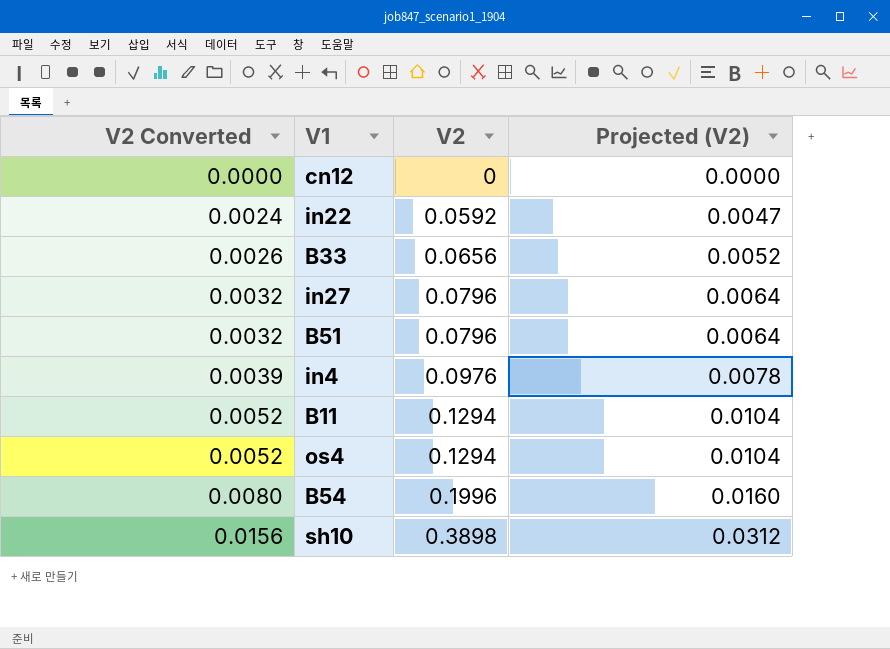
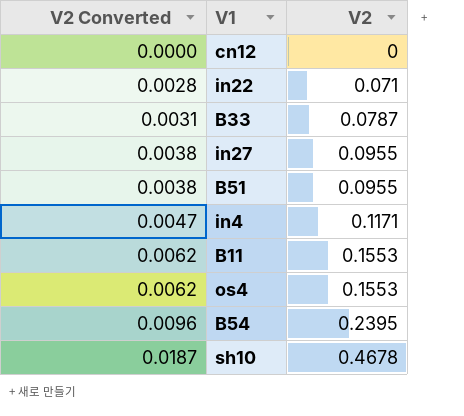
column Projected (V2) | formula: [V2] * 0.08 -> none
in22 | V2 Converted: 0.0024 -> 0.0028
in22 | V2: 0.0592 -> 0.071
B33 | V2 Converted: 0.0026 -> 0.0031
B33 | V2: 0.0656 -> 0.0787
in27 | V2 Converted: 0.0032 -> 0.0038
in27 | V2: 0.0796 -> 0.0955
B51 | V2 Converted: 0.0032 -> 0.0038
B51 | V2: 0.0796 -> 0.0955
in4 | V2 Converted: 0.0039 -> 0.0047
in4 | V2: 0.0976 -> 0.1171
B11 | V2 Converted: 0.0052 -> 0.0062
B11 | V2: 0.1294 -> 0.1553
os4 | V2 Converted: 0.0052 -> 0.0062
os4 | V2: 0.1294 -> 0.1553
B54 | V2 Converted: 0.0080 -> 0.0096
B54 | V2: 0.1996 -> 0.2395
sh10 | V2 Converted: 0.0156 -> 0.0187
sh10 | V2: 0.3898 -> 0.4678

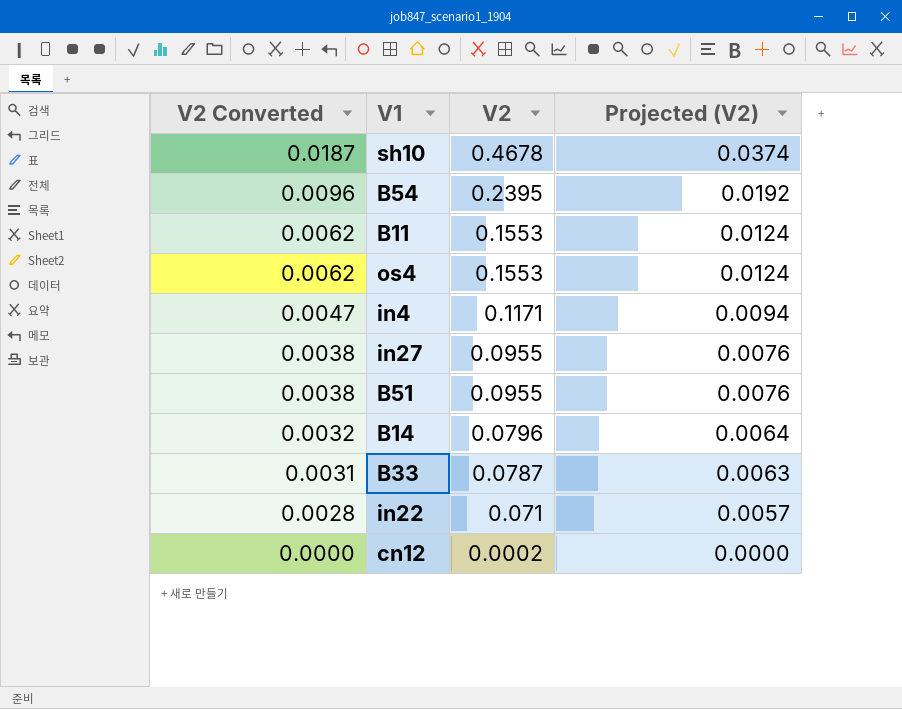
row order: V2 Converted ascending -> V2 Converted descending
column Projected (V2) | formula: none -> [V2] * 0.08
row B14: none -> 0.0032 | 0.0796 | 0.0064
cn12 | V2: 0 -> 0.0002

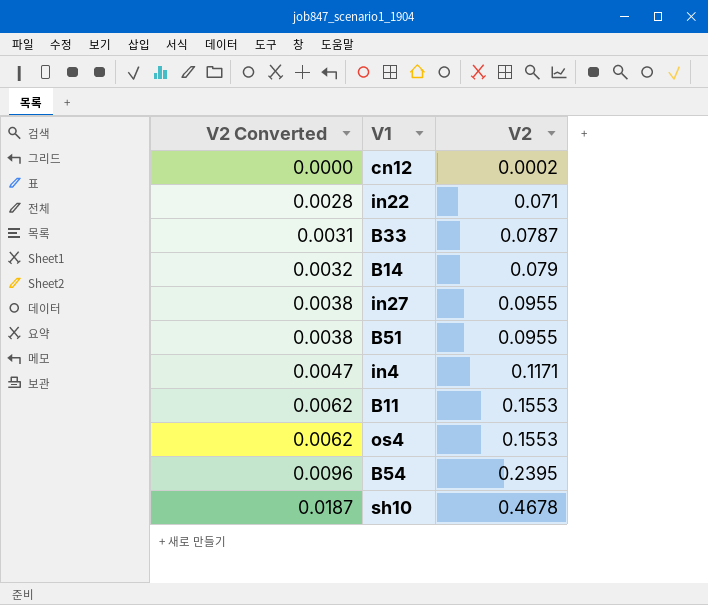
row order: V2 Converted descending -> V2 Converted ascending
column Projected (V2) | formula: [V2] * 0.08 -> none
B14 | V2: 0.0796 -> 0.079

